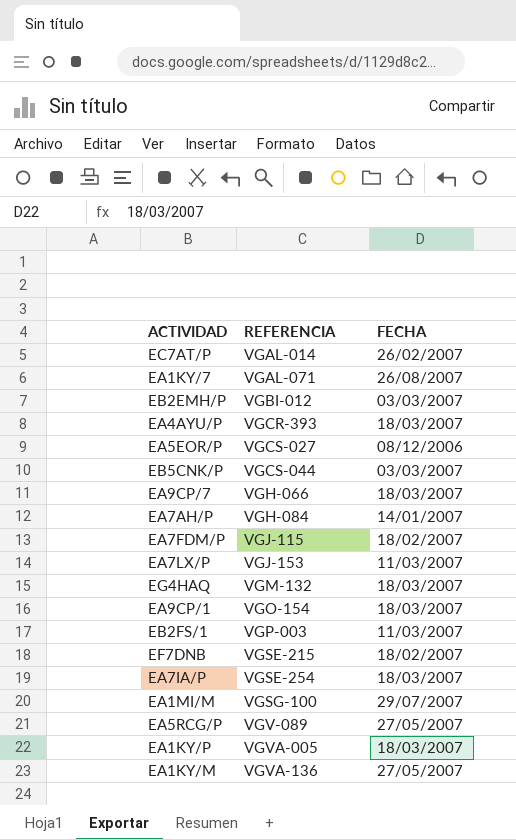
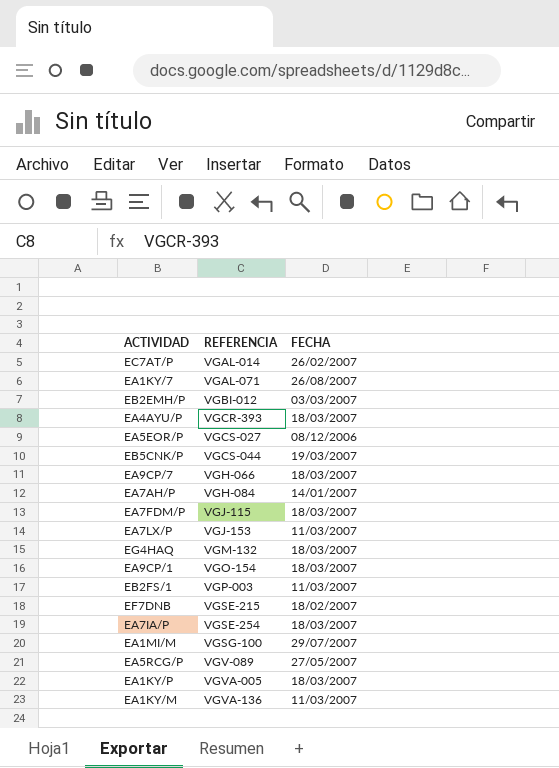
EB5CNK/P | FECHA: 03/03/2007 -> 19/03/2007
EA7FDM/P | FECHA: 18/02/2007 -> 18/03/2007
EA1KY/M | FECHA: 27/05/2007 -> 11/03/2007

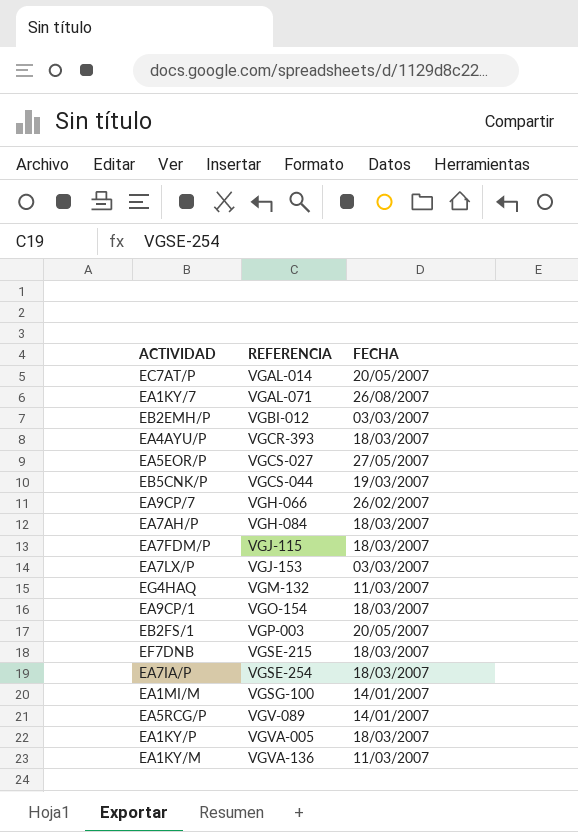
EC7AT/P | FECHA: 26/02/2007 -> 20/05/2007
EA5EOR/P | FECHA: 08/12/2006 -> 27/05/2007
EA9CP/7 | FECHA: 18/03/2007 -> 26/02/2007
EA7AH/P | FECHA: 14/01/2007 -> 18/03/2007
EA7LX/P | FECHA: 11/03/2007 -> 03/03/2007
EG4HAQ | FECHA: 18/03/2007 -> 11/03/2007
EB2FS/1 | FECHA: 11/03/2007 -> 20/05/2007
EF7DNB | FECHA: 18/02/2007 -> 18/03/2007
EA1MI/M | FECHA: 29/07/2007 -> 14/01/2007
EA5RCG/P | FECHA: 27/05/2007 -> 14/01/2007

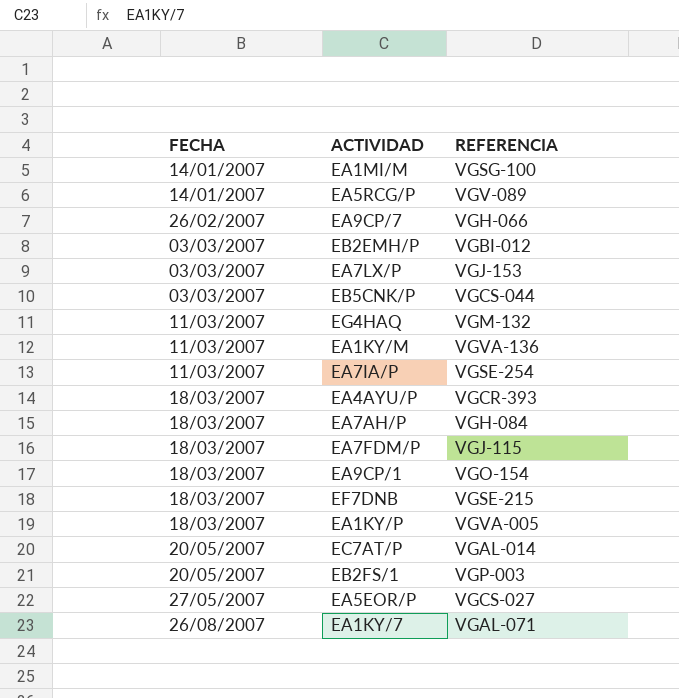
row order: REFERENCIA ascending -> FECHA ascending
column FECHA | position: 3 -> 1
EB5CNK/P | FECHA: 19/03/2007 -> 03/03/2007
EA7IA/P | FECHA: 18/03/2007 -> 11/03/2007

